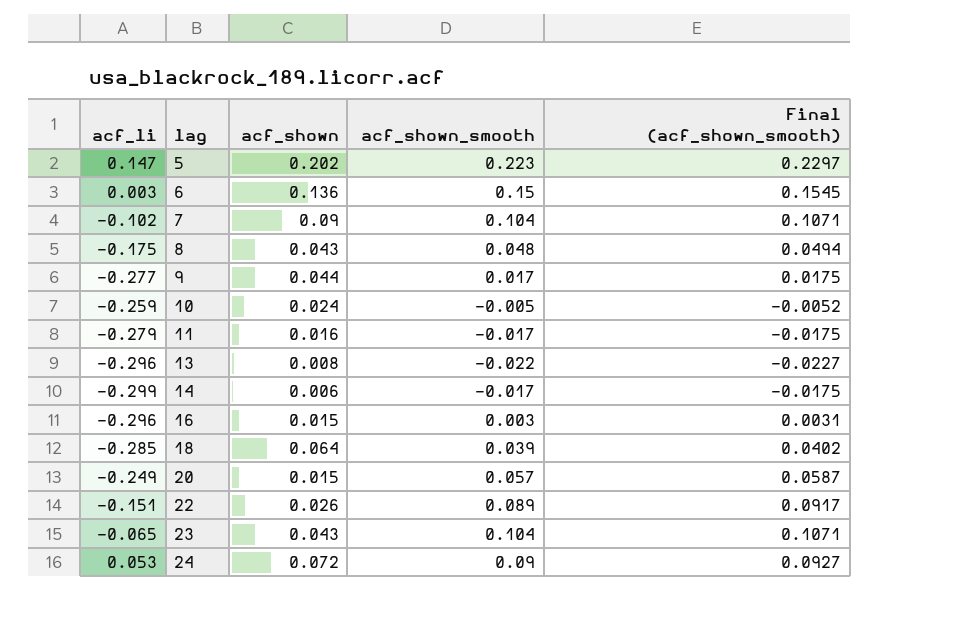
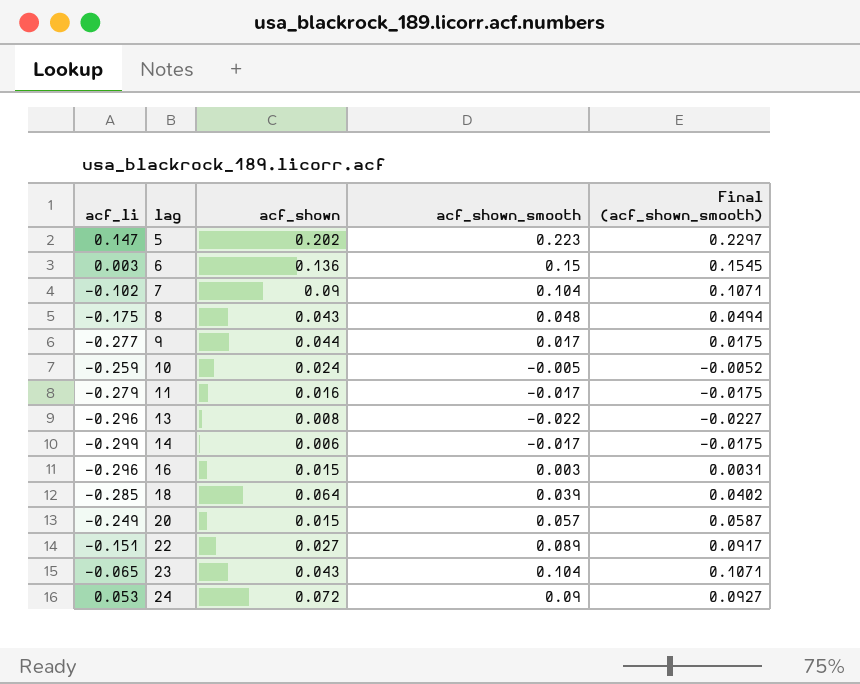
22 | acf_shown: 0.026 -> 0.027

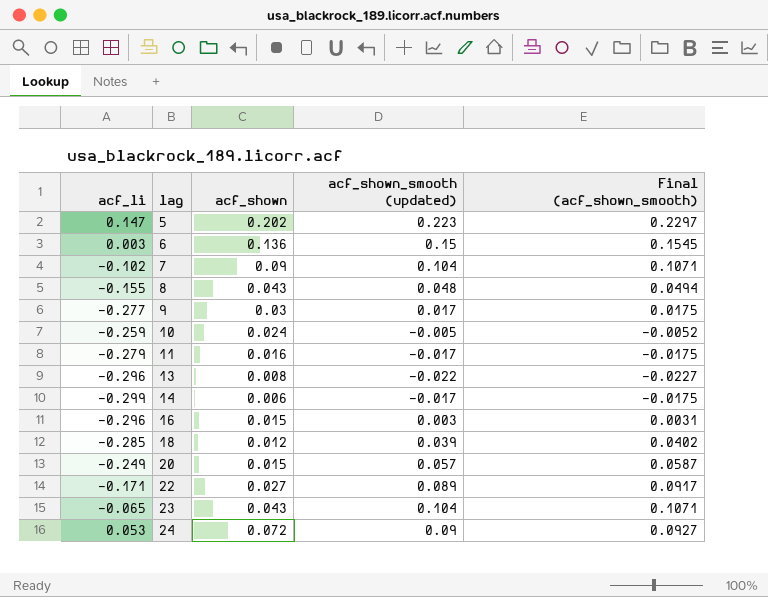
column name: acf_shown_smooth -> acf_shown_smooth (updated)
8 | acf_li: -0.175 -> -0.155
9 | acf_shown: 0.044 -> 0.03
18 | acf_shown: 0.064 -> 0.012
22 | acf_li: -0.151 -> -0.171

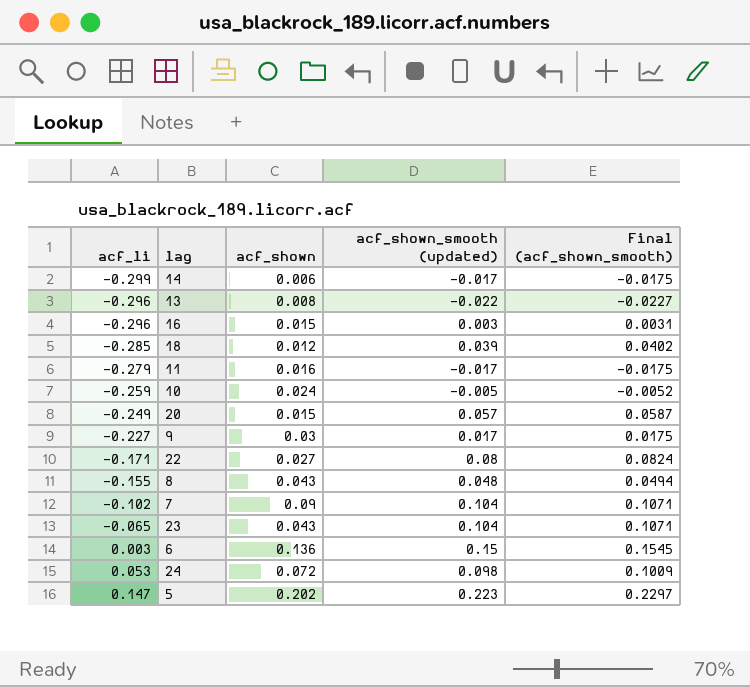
row order: lag ascending -> acf_li ascending
9 | acf_li: -0.277 -> -0.227
22 | acf_shown_smooth (updated): 0.089 -> 0.08
22 | Final (acf_shown_smooth): 0.0917 -> 0.0824
24 | acf_shown_smooth (updated): 0.09 -> 0.098
24 | Final (acf_shown_smooth): 0.0927 -> 0.1009

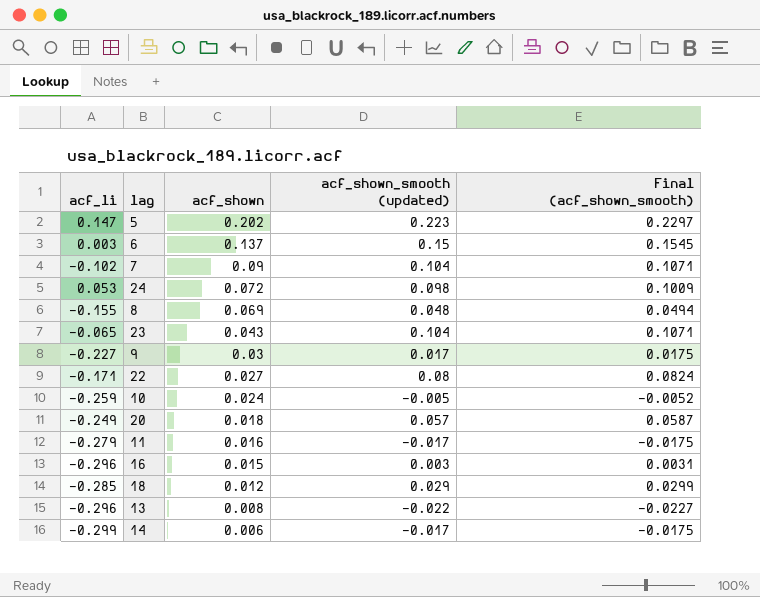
row order: acf_li ascending -> acf_shown descending
6 | acf_shown: 0.136 -> 0.137
8 | acf_shown: 0.043 -> 0.069
20 | acf_shown: 0.015 -> 0.018
18 | acf_shown_smooth (updated): 0.039 -> 0.029
18 | Final (acf_shown_smooth): 0.0402 -> 0.0299

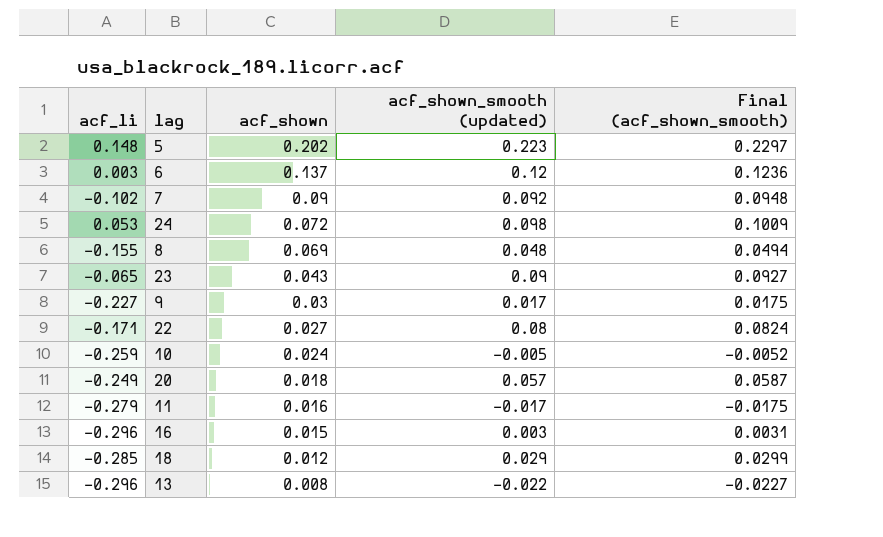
row 14: -0.299 | 0.006 | -0.017 | -0.0175 -> none
5 | acf_li: 0.147 -> 0.148
6 | acf_shown_smooth (updated): 0.15 -> 0.12
6 | Final (acf_shown_smooth): 0.1545 -> 0.1236
7 | acf_shown_smooth (updated): 0.104 -> 0.092
7 | Final (acf_shown_smooth): 0.1071 -> 0.0948
23 | acf_shown_smooth (updated): 0.104 -> 0.09
23 | Final (acf_shown_smooth): 0.1071 -> 0.0927

